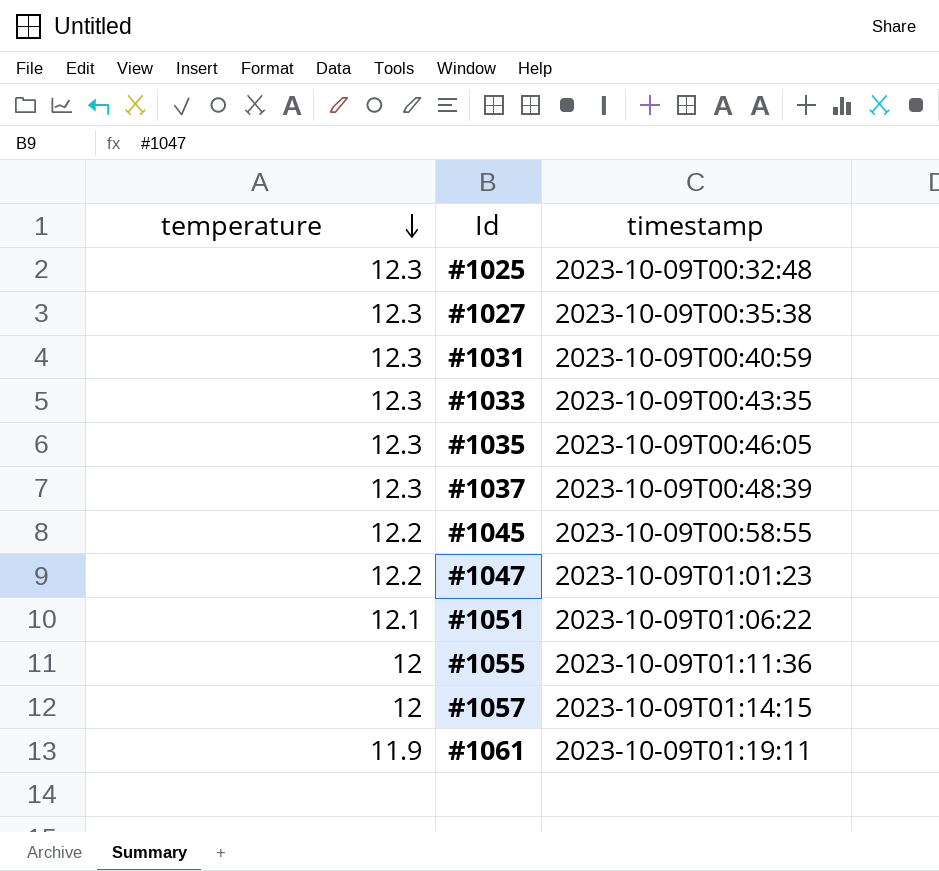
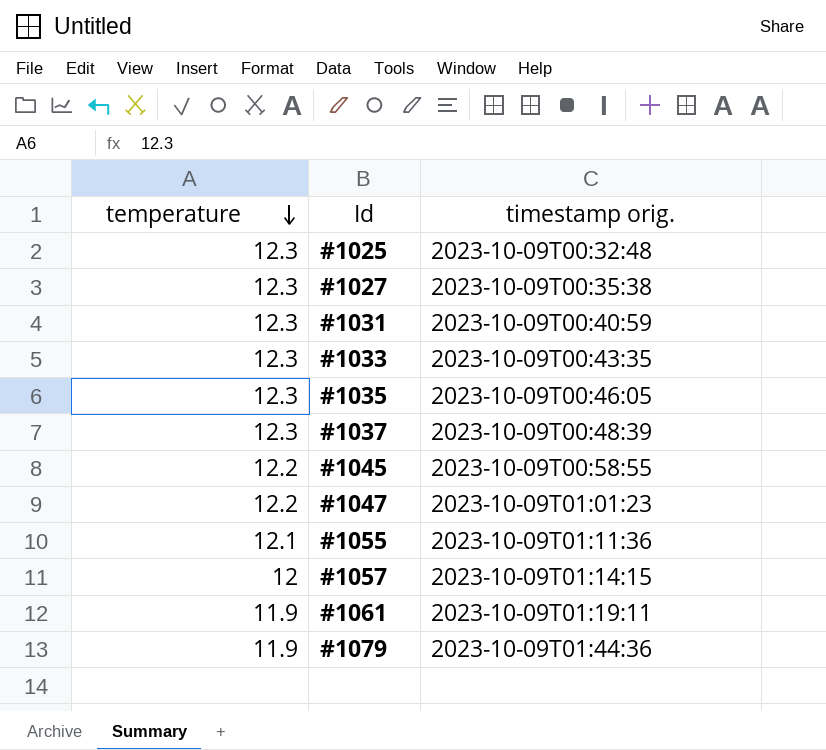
column name: timestamp -> timestamp orig.
row #1051: 12.1 | 2023-10-09T01:06:22 -> none
#1055 | temperature: 12 -> 12.1
row #1079: none -> 11.9 | 2023-10-09T01:44:36

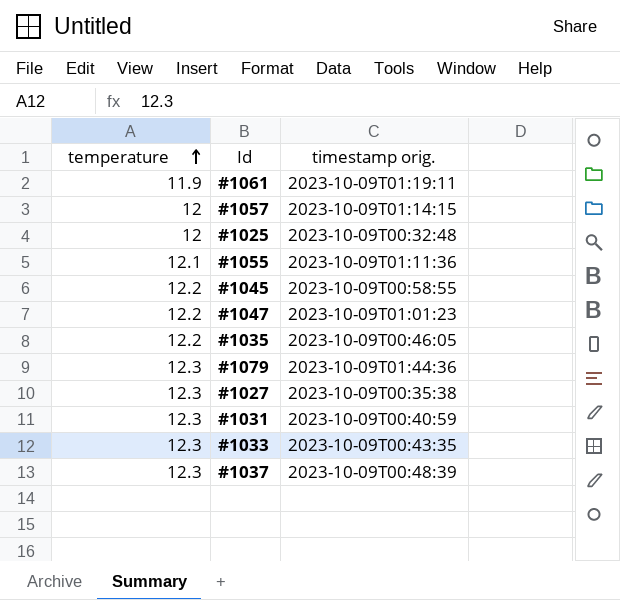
row order: temperature descending -> temperature ascending
#1025 | temperature: 12.3 -> 12
#1035 | temperature: 12.3 -> 12.2
#1079 | temperature: 11.9 -> 12.3

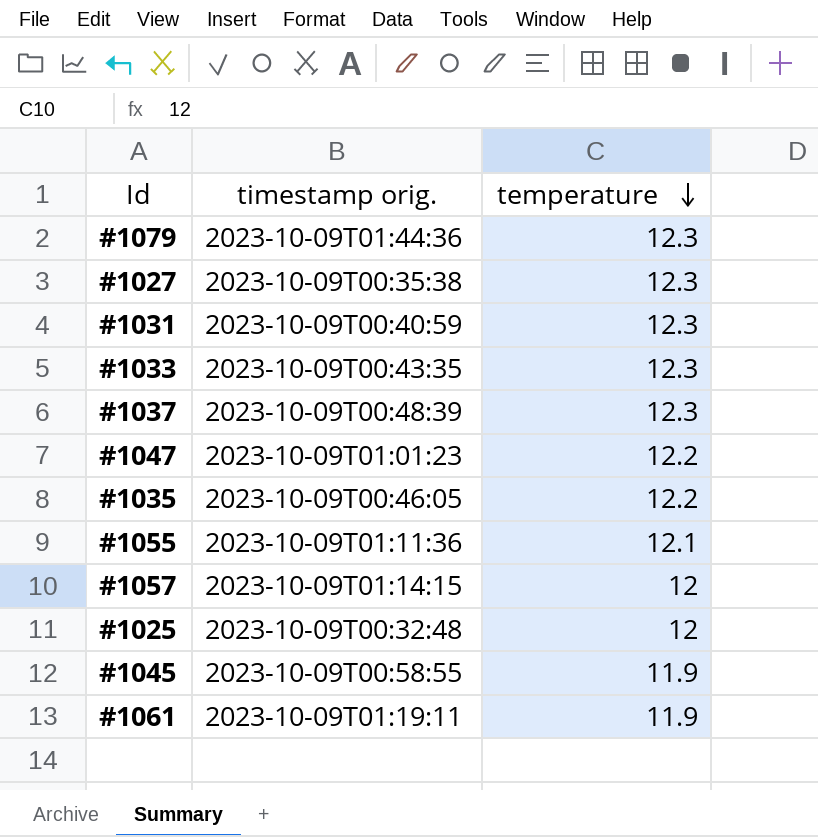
row order: temperature ascending -> temperature descending
column temperature | position: 1 -> 3
#1045 | temperature: 12.2 -> 11.9

